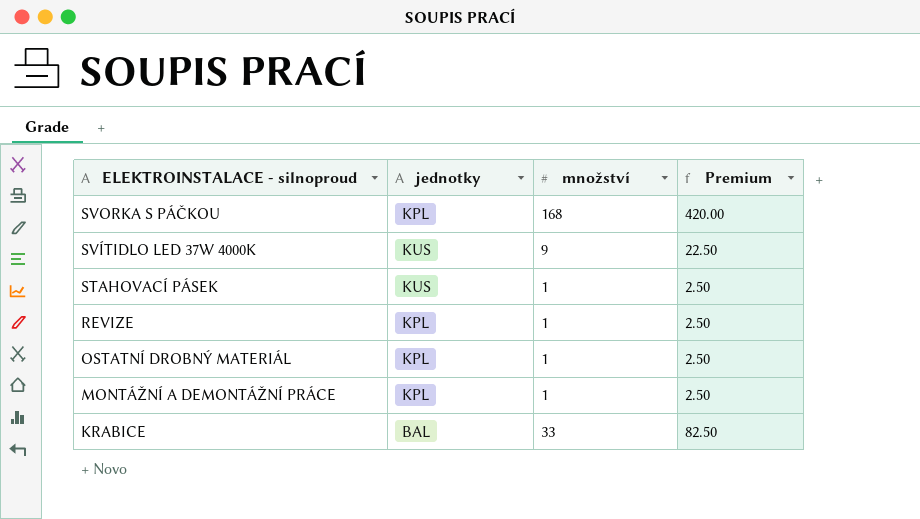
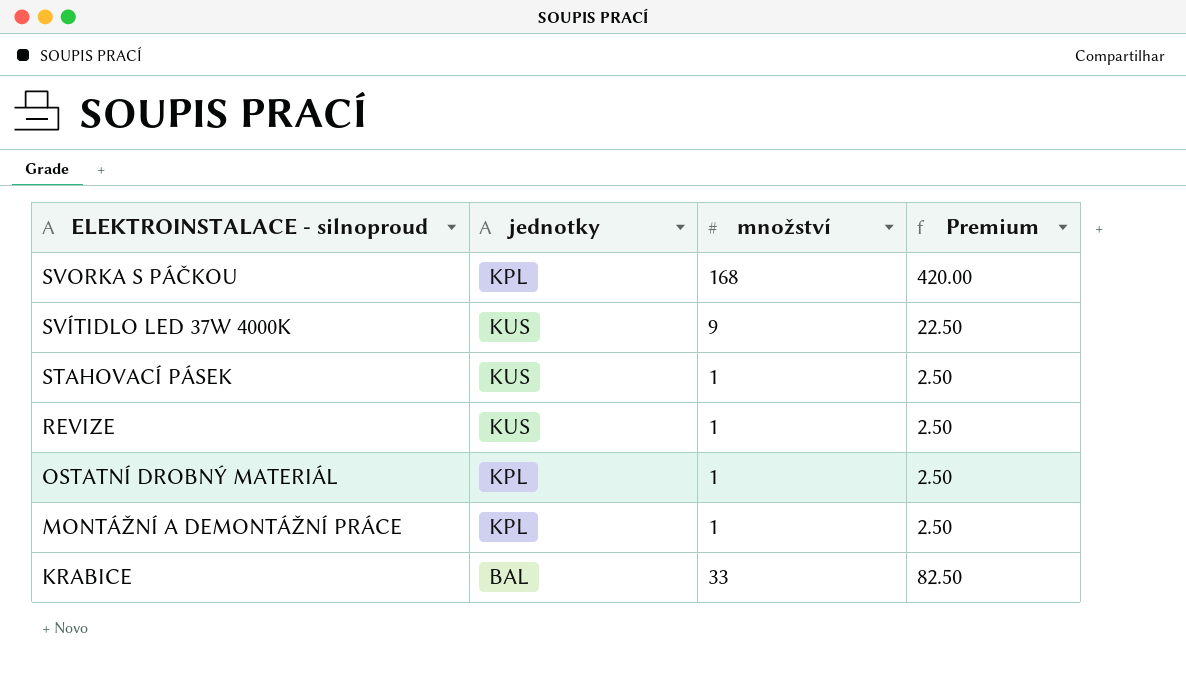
REVIZE | jednotky: KPL -> KUS

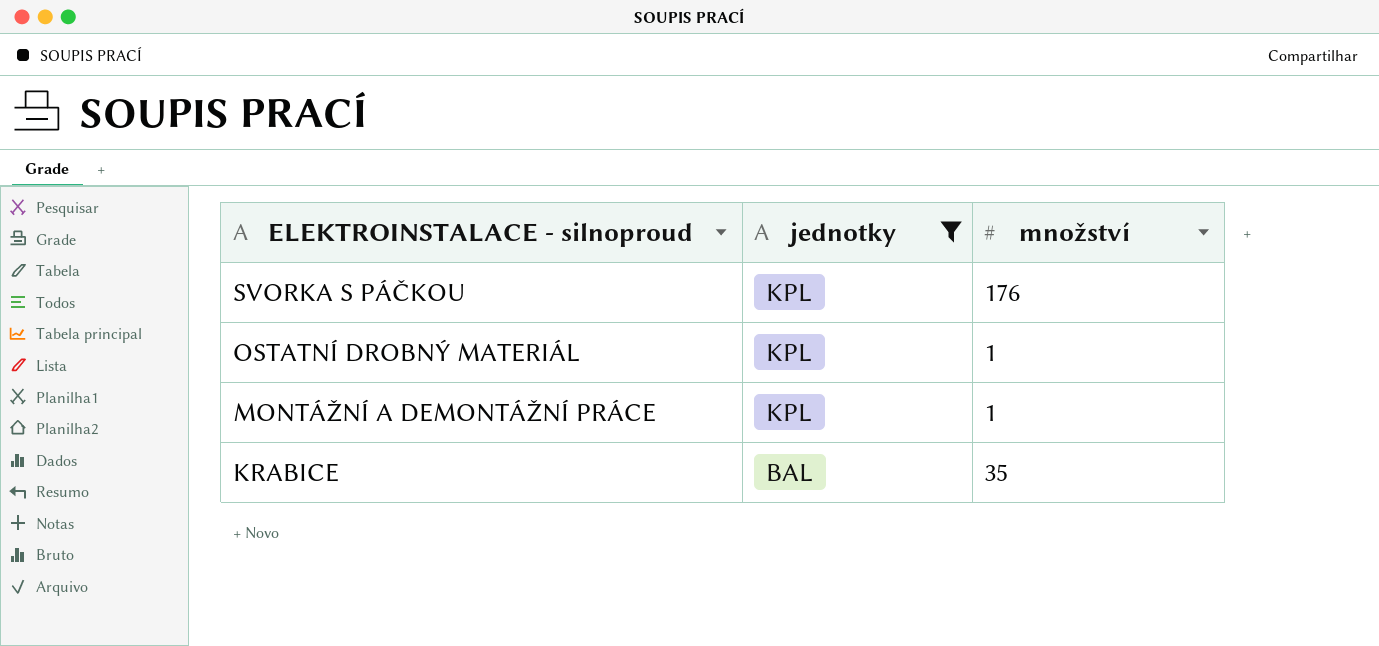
filter: none -> jednotky != KUS
column Premium | formula: [množství] * 2.5 -> none
SVORKA S PÁČKOU | množství: 168 -> 176
KRABICE | množství: 33 -> 35

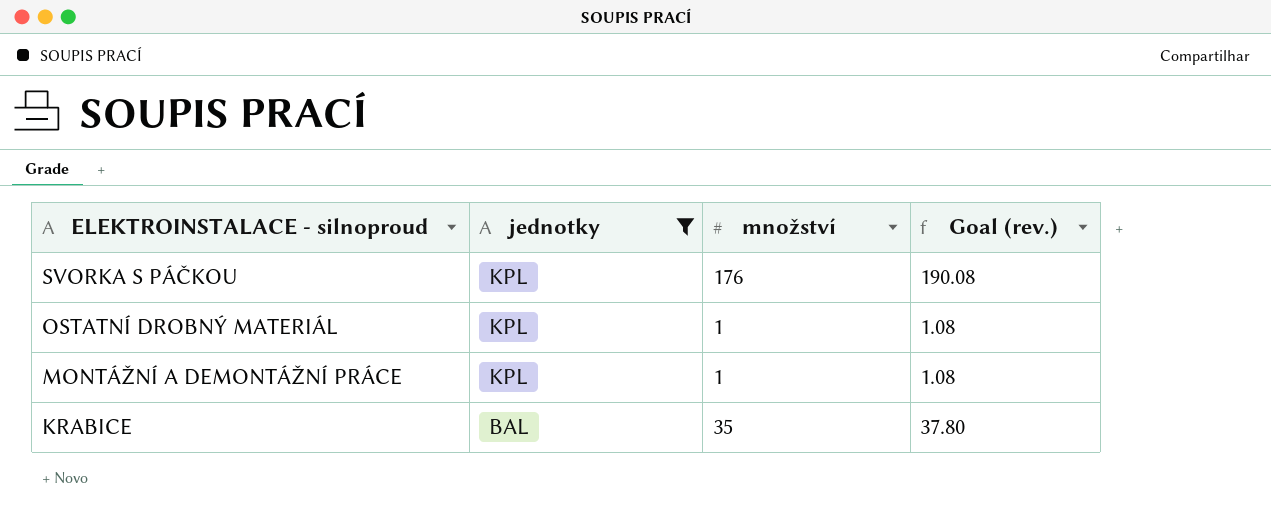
column Goal (rev.) | formula: none -> [množství] * 1.08

